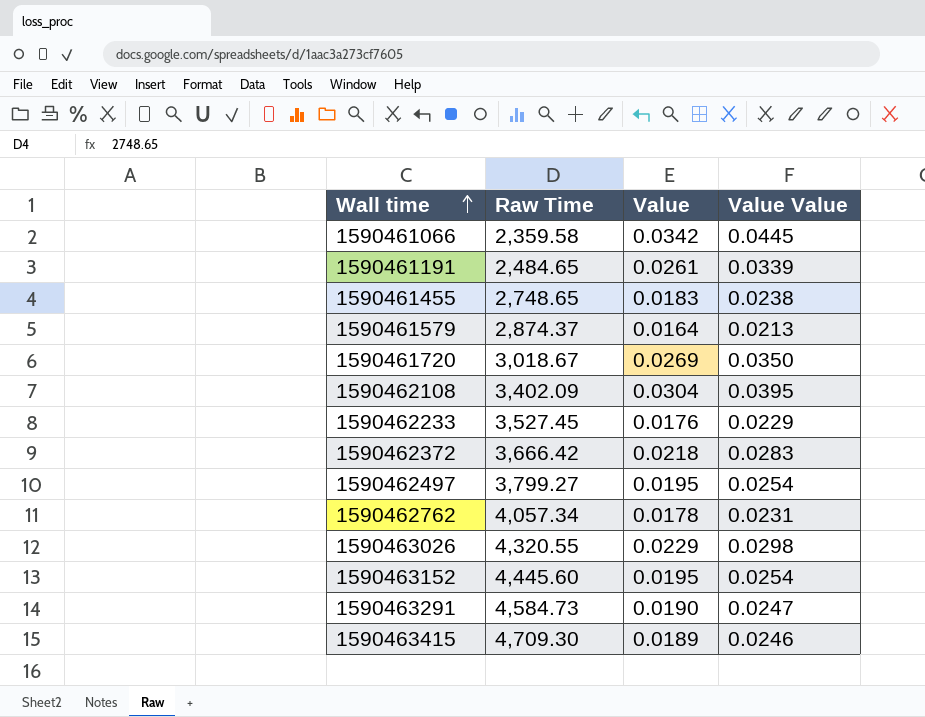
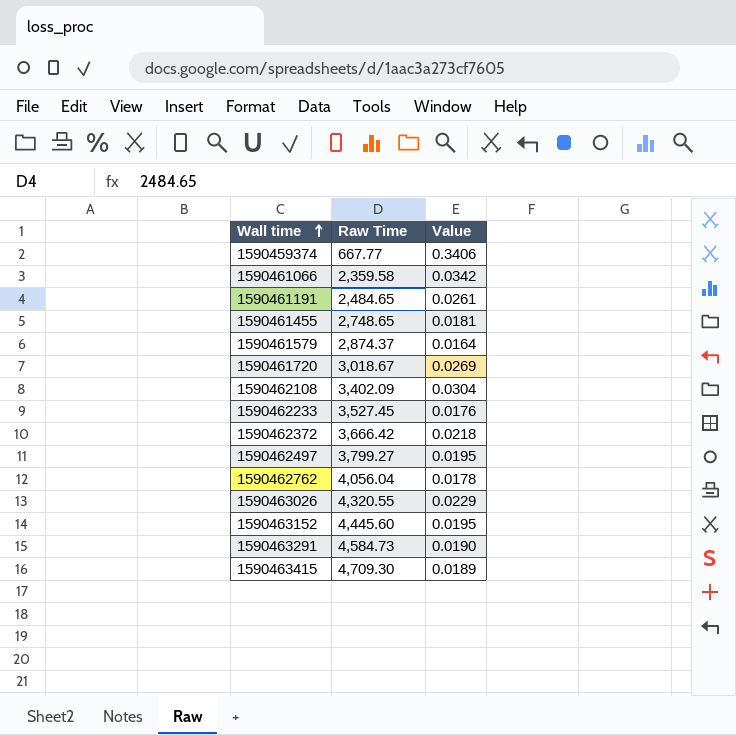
column Value Value | formula: [Value] * 1.3 -> none
row 1590459374: none -> 667.77 | 0.3406
1590461455 | Value: 0.0183 -> 0.0181
1590462762 | Raw Time: 4,057.34 -> 4,056.04

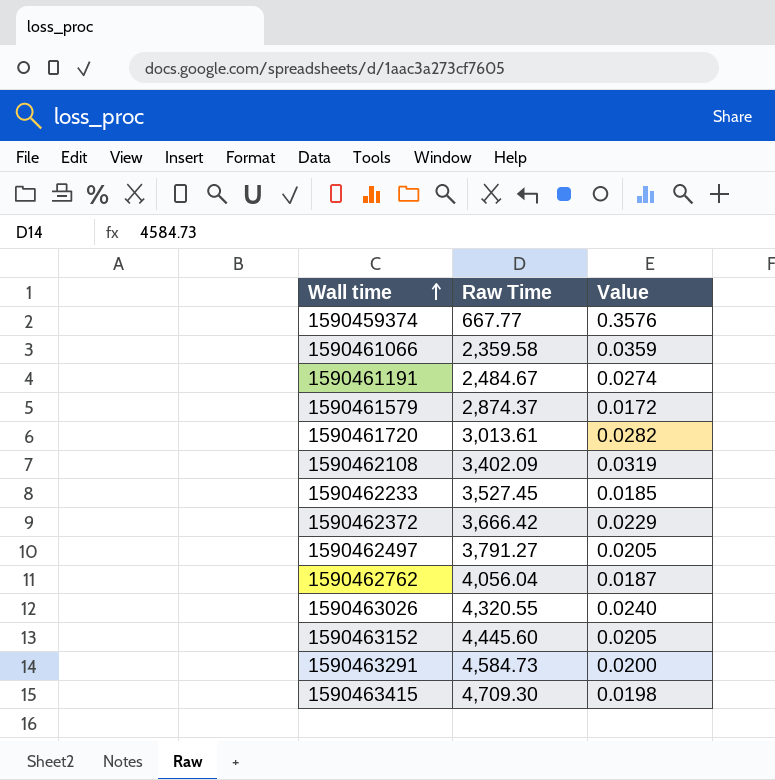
row 1590461455: 2,748.65 | 0.0181 -> none
1590459374 | Value: 0.3406 -> 0.3576
1590461066 | Value: 0.0342 -> 0.0359
1590461191 | Raw Time: 2,484.65 -> 2,484.67
1590461191 | Value: 0.0261 -> 0.0274
1590461579 | Value: 0.0164 -> 0.0172
1590461720 | Raw Time: 3,018.67 -> 3,013.61
1590461720 | Value: 0.0269 -> 0.0282
1590462108 | Value: 0.0304 -> 0.0319
1590462233 | Value: 0.0176 -> 0.0185
1590462372 | Value: 0.0218 -> 0.0229
1590462497 | Raw Time: 3,799.27 -> 3,791.27
1590462497 | Value: 0.0195 -> 0.0205
1590462762 | Value: 0.0178 -> 0.0187
1590463026 | Value: 0.0229 -> 0.0240
1590463152 | Value: 0.0195 -> 0.0205
1590463291 | Value: 0.0190 -> 0.0200
1590463415 | Value: 0.0189 -> 0.0198

